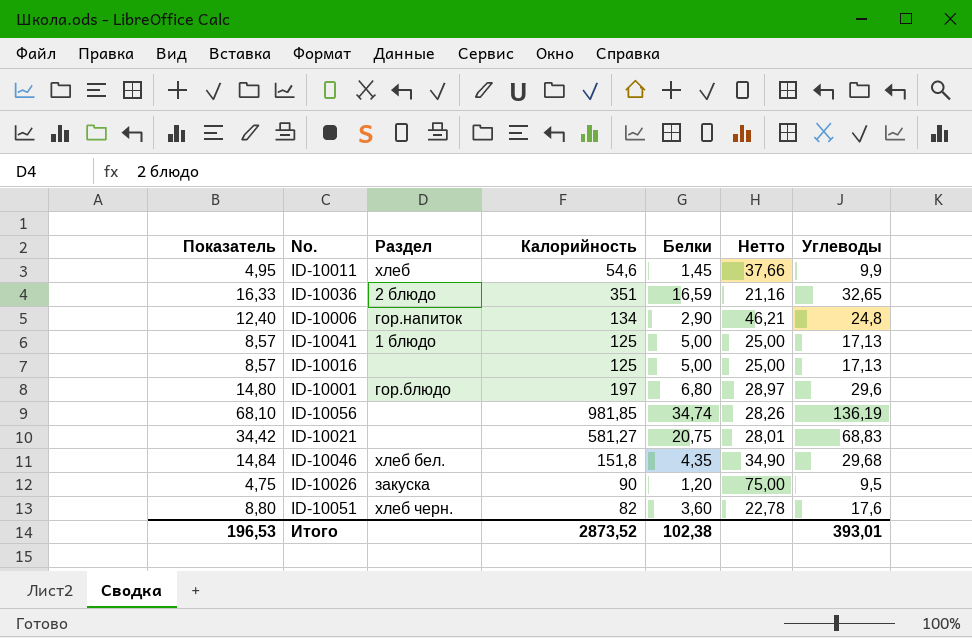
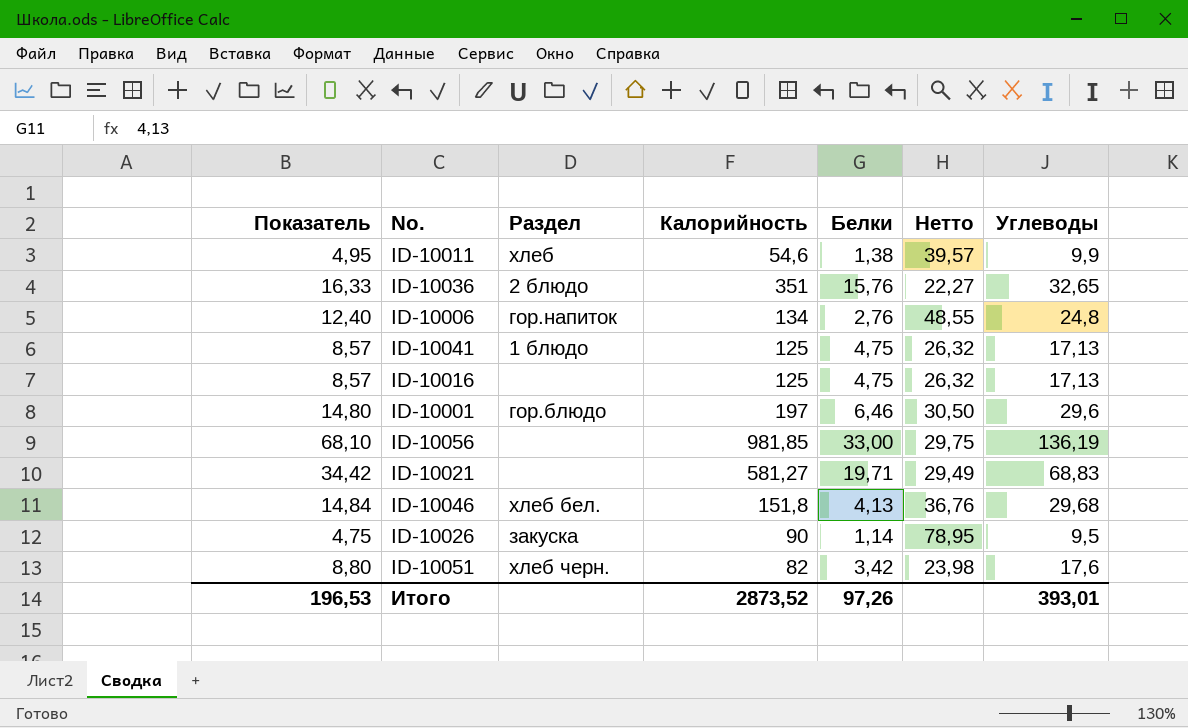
ID-10011 | Белки: 1,45 -> 1,38
ID-10011 | Нетто: 37,66 -> 39,57
ID-10036 | Белки: 16,59 -> 15,76
ID-10036 | Нетто: 21,16 -> 22,27
ID-10006 | Белки: 2,90 -> 2,76
ID-10006 | Нетто: 46,21 -> 48,55
ID-10041 | Белки: 5,00 -> 4,75
ID-10041 | Нетто: 25,00 -> 26,32
ID-10016 | Белки: 5,00 -> 4,75
ID-10016 | Нетто: 25,00 -> 26,32
ID-10001 | Белки: 6,80 -> 6,46
ID-10001 | Нетто: 28,97 -> 30,50
ID-10056 | Белки: 34,74 -> 33,00
ID-10056 | Нетто: 28,26 -> 29,75
ID-10021 | Белки: 20,75 -> 19,71
ID-10021 | Нетто: 28,01 -> 29,49
ID-10046 | Белки: 4,35 -> 4,13
ID-10046 | Нетто: 34,90 -> 36,76
ID-10026 | Белки: 1,20 -> 1,14
ID-10026 | Нетто: 75,00 -> 78,95
ID-10051 | Белки: 3,60 -> 3,42
ID-10051 | Нетто: 22,78 -> 23,98
Итого | Белки: 102,38 -> 97,26

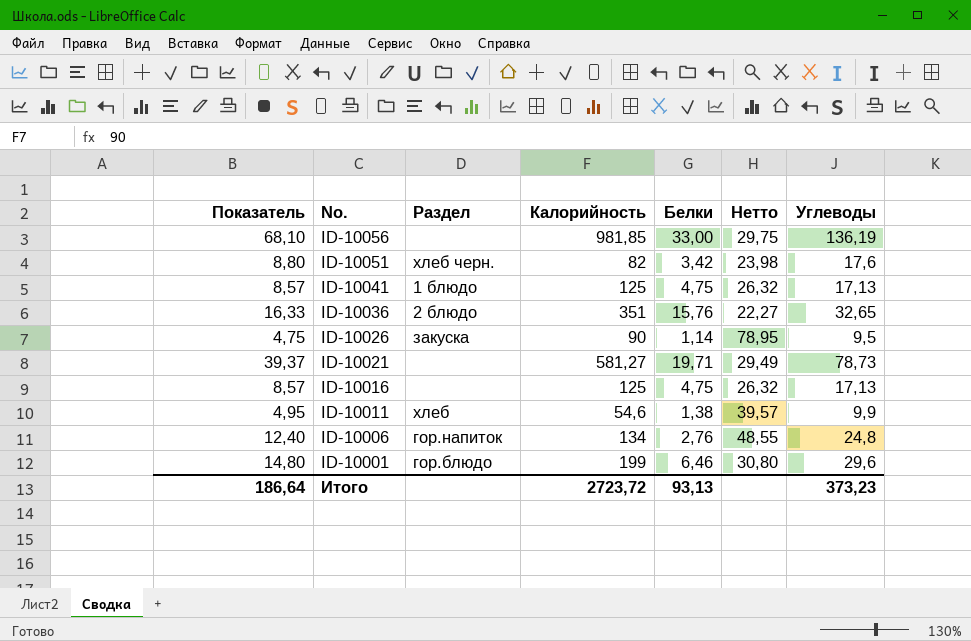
row order: none -> No. descending
row ID-10046: 14,84 | хлеб бел. | 151,8 | 4,13 | 36,76 | 29,68 -> none
ID-10021 | Показатель: 34,42 -> 39,37
ID-10021 | Углеводы: 68,83 -> 78,73
ID-10001 | Калорийность: 197 -> 199
ID-10001 | Нетто: 30,50 -> 30,80
Итого | Показатель: 196,53 -> 186,64
Итого | Калорийность: 2873,52 -> 2723,72
Итого | Белки: 97,26 -> 93,13
Итого | Углеводы: 393,01 -> 373,23

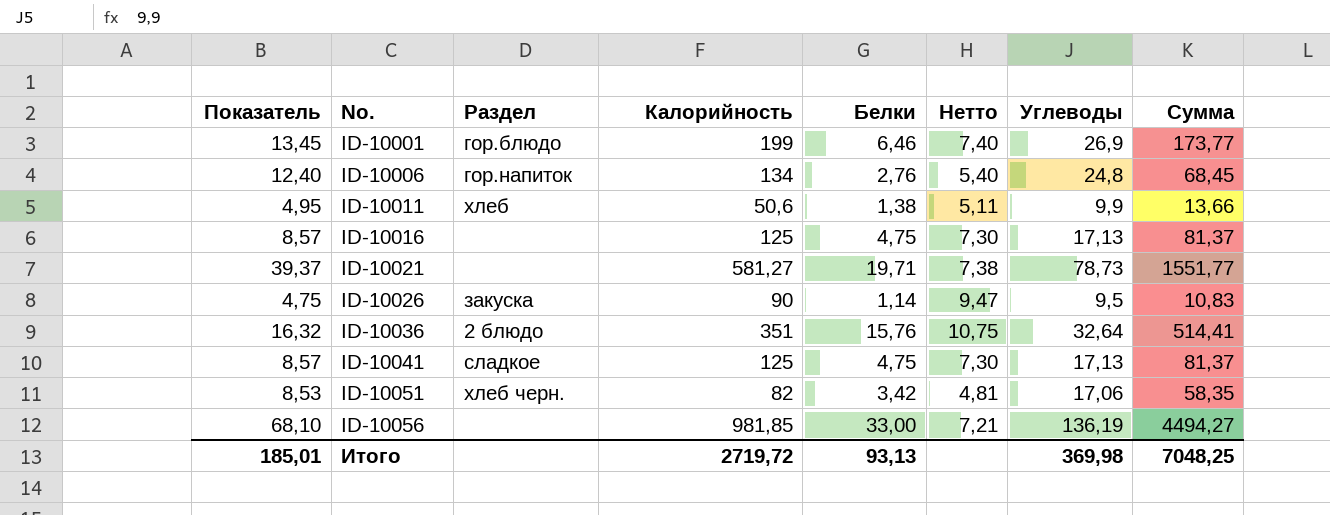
row order: No. descending -> No. ascending
column Нетто | formula: [Калорийность] / [Белки] -> [Калорийность] / [Углеводы]
column Сумма | formula: none -> [Белки] * [Углеводы]
ID-10001 | Показатель: 14,80 -> 13,45
ID-10001 | Углеводы: 29,6 -> 26,9
ID-10011 | Калорийность: 54,6 -> 50,6
ID-10036 | Показатель: 16,33 -> 16,32
ID-10036 | Углеводы: 32,65 -> 32,64
ID-10041 | Раздел: 1 блюдо -> сладкое
ID-10051 | Показатель: 8,80 -> 8,53
ID-10051 | Углеводы: 17,6 -> 17,06
Итого | Показатель: 186,64 -> 185,01
Итого | Калорийность: 2723,72 -> 2719,72
Итого | Углеводы: 373,23 -> 369,98

